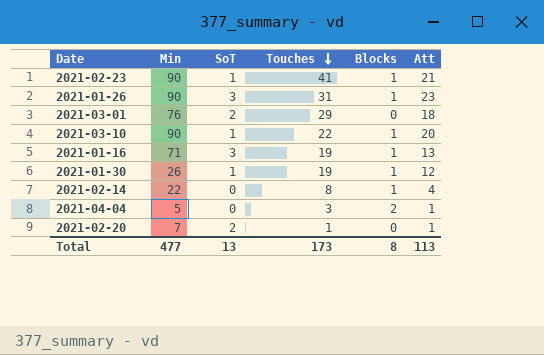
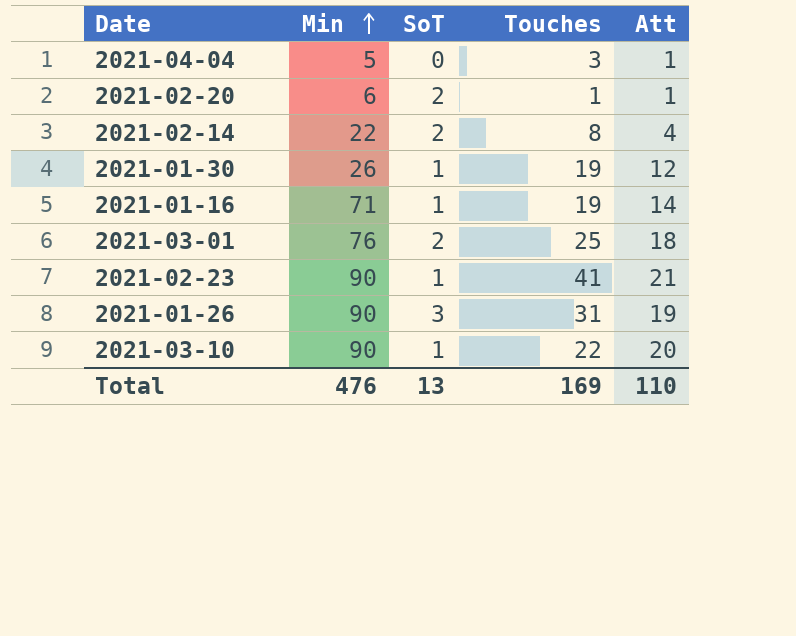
row order: Touches descending -> Min ascending
column Blocks | position: 5 -> none
2021-02-20 | Min: 7 -> 6
2021-02-14 | SoT: 0 -> 2
2021-01-16 | SoT: 3 -> 1
2021-01-16 | Att: 13 -> 14
2021-03-01 | Touches: 29 -> 25
2021-01-26 | Att: 23 -> 19
Total | Min: 477 -> 476
Total | Touches: 173 -> 169
Total | Att: 113 -> 110

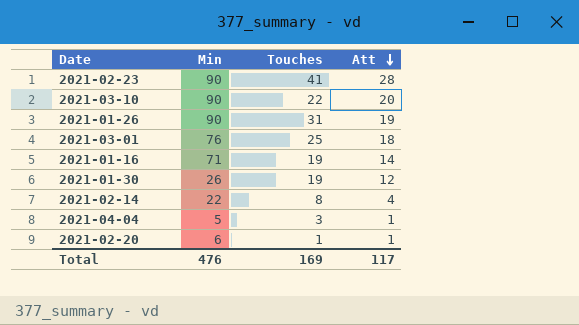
row order: Min ascending -> Att descending
column SoT | position: 3 -> none
2021-02-23 | Att: 21 -> 28
Total | Att: 110 -> 117

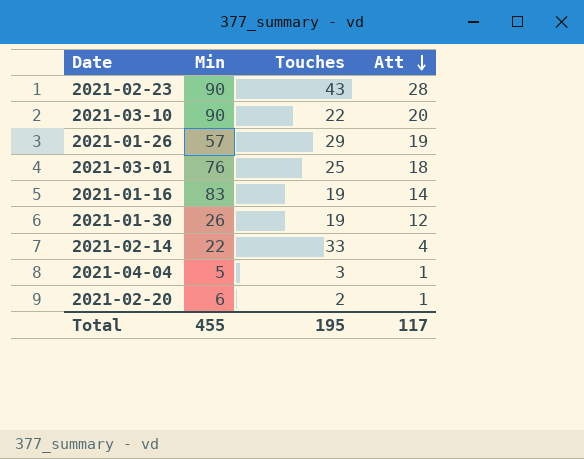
2021-02-23 | Touches: 41 -> 43
2021-01-26 | Min: 90 -> 57
2021-01-26 | Touches: 31 -> 29
2021-01-16 | Min: 71 -> 83
2021-02-14 | Touches: 8 -> 33
2021-02-20 | Touches: 1 -> 2
Total | Min: 476 -> 455
Total | Touches: 169 -> 195

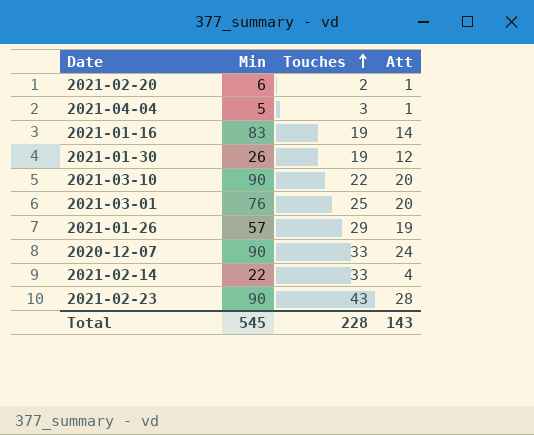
row order: Att descending -> Touches ascending
2021-03-01 | Att: 18 -> 20
row 2020-12-07: none -> 90 | 33 | 24
Total | Min: 455 -> 545
Total | Touches: 195 -> 228
Total | Att: 117 -> 143

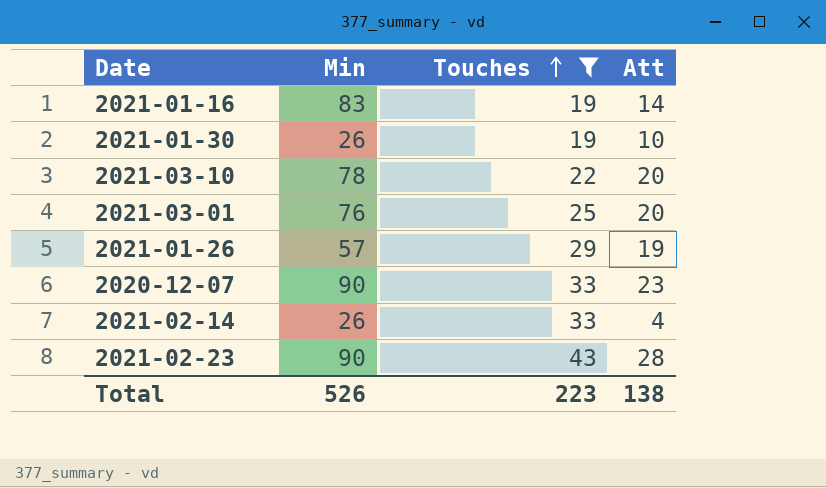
filter: none -> Touches >= 19
2021-01-30 | Att: 12 -> 10
2021-03-10 | Min: 90 -> 78
2020-12-07 | Att: 24 -> 23
2021-02-14 | Min: 22 -> 26
Total | Min: 545 -> 526
Total | Touches: 228 -> 223
Total | Att: 143 -> 138

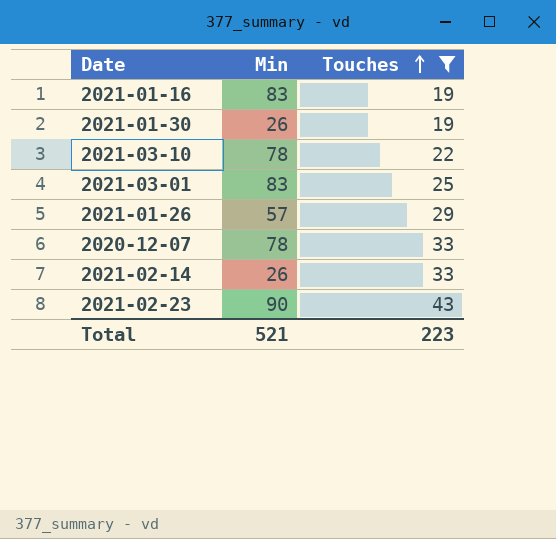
column Att | position: 4 -> none
2021-03-01 | Min: 76 -> 83
2020-12-07 | Min: 90 -> 78
Total | Min: 526 -> 521

